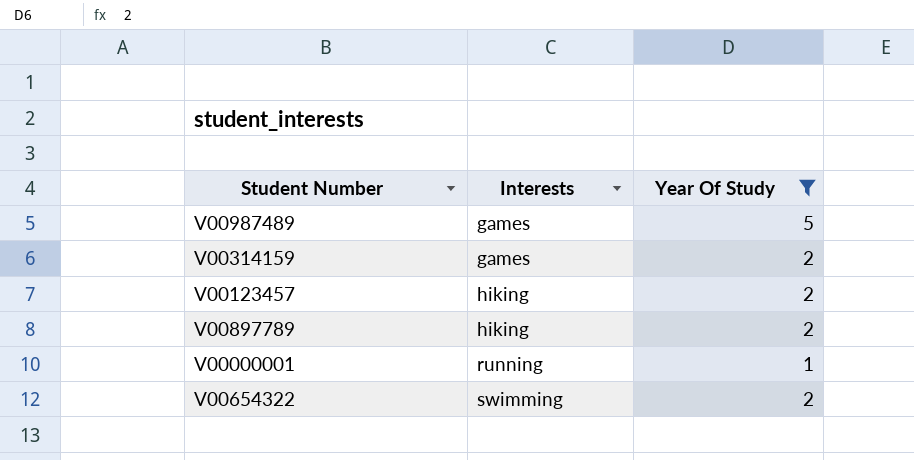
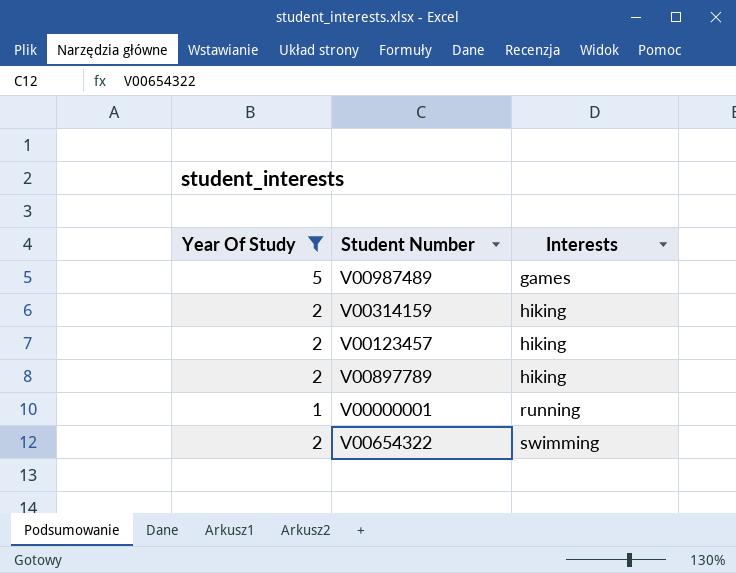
column Year Of Study | position: 3 -> 1
V00314159 | Interests: games -> hiking

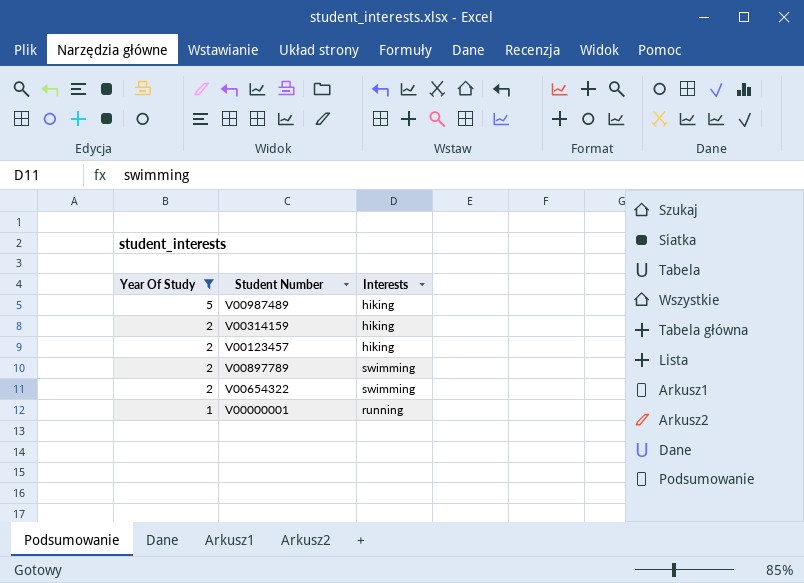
row order: Interests ascending -> Year Of Study descending
V00987489 | Interests: games -> hiking
V00897789 | Interests: hiking -> swimming

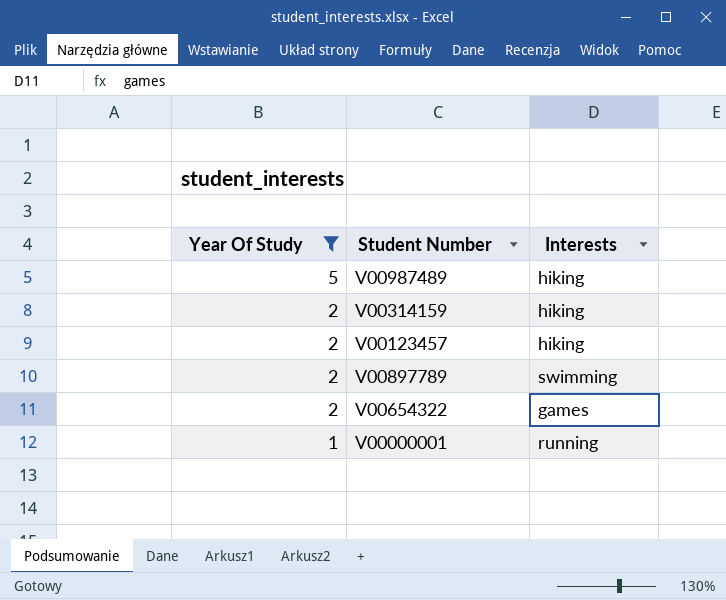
V00654322 | Interests: swimming -> games

